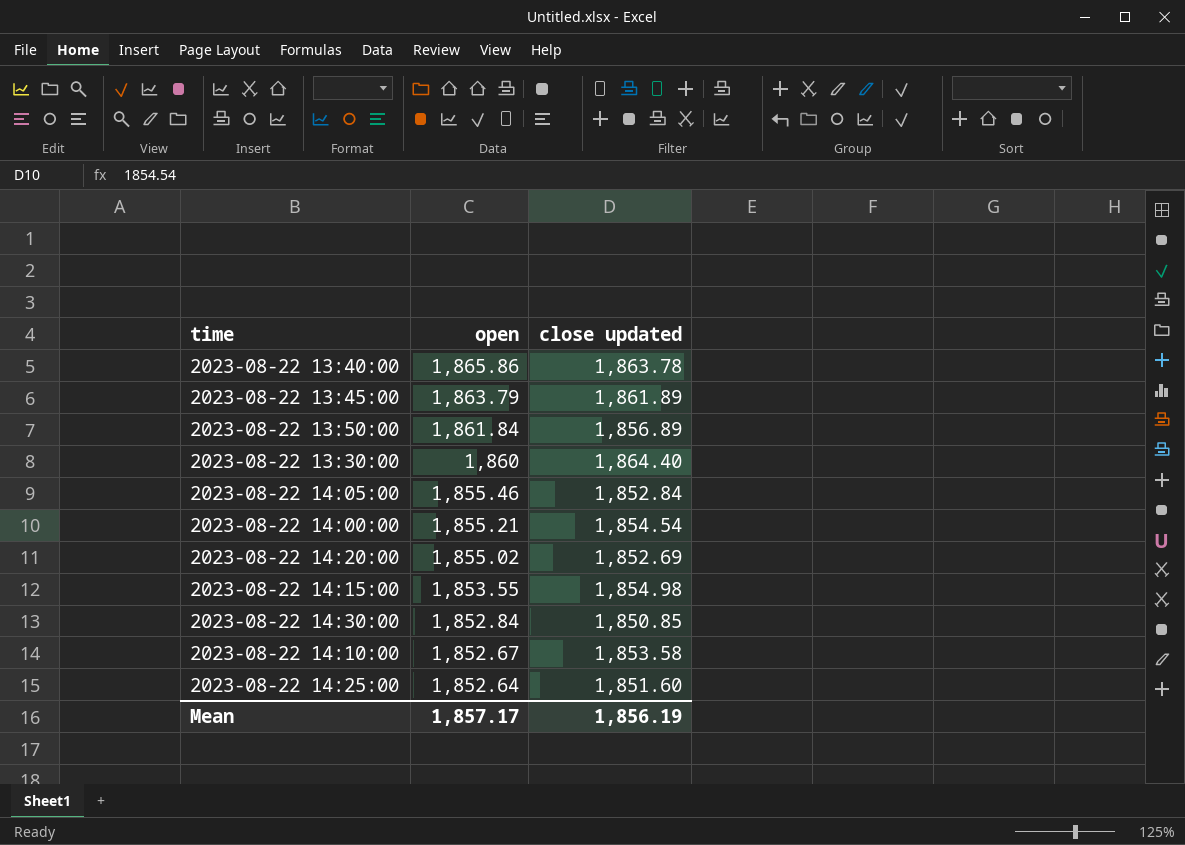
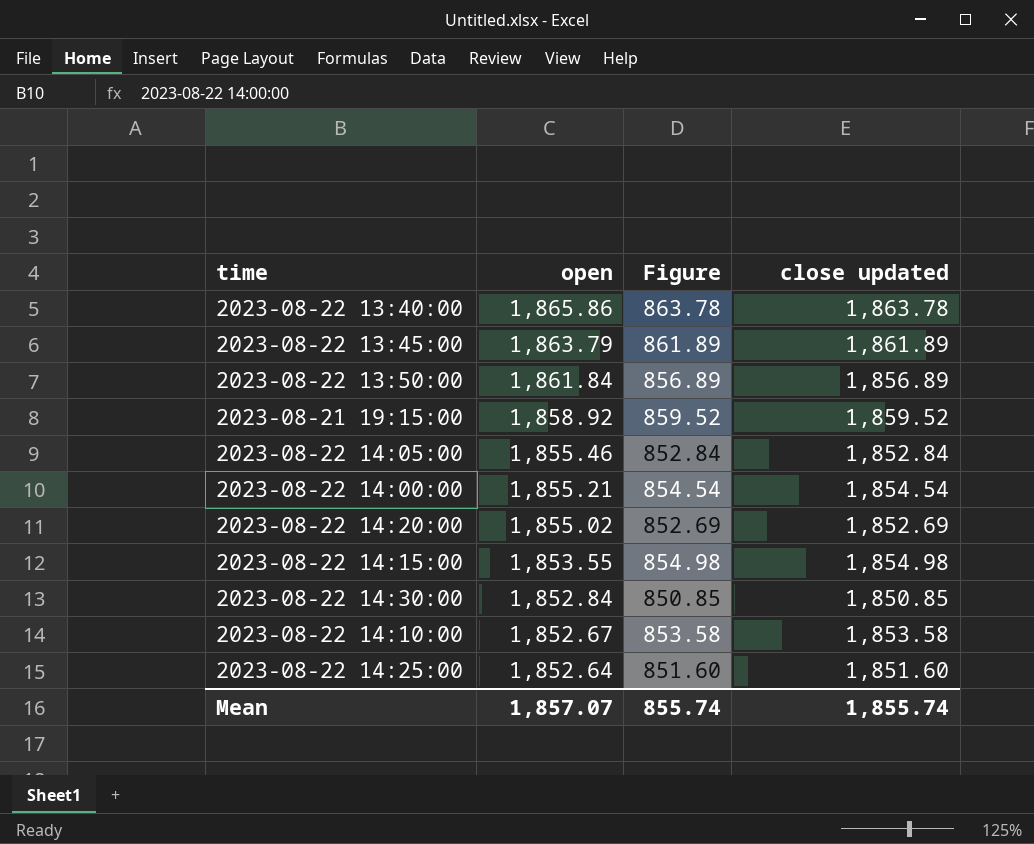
column Figure | formula: none -> [close updated] - 1000
row 2023-08-22 13:30:00: 1,860 | 1,864.40 -> none
row 2023-08-21 19:15:00: none -> 1,858.92 | 859.52 | 1,859.52
Mean | open: 1,857.17 -> 1,857.07
Mean | close updated: 1,856.19 -> 1,855.74

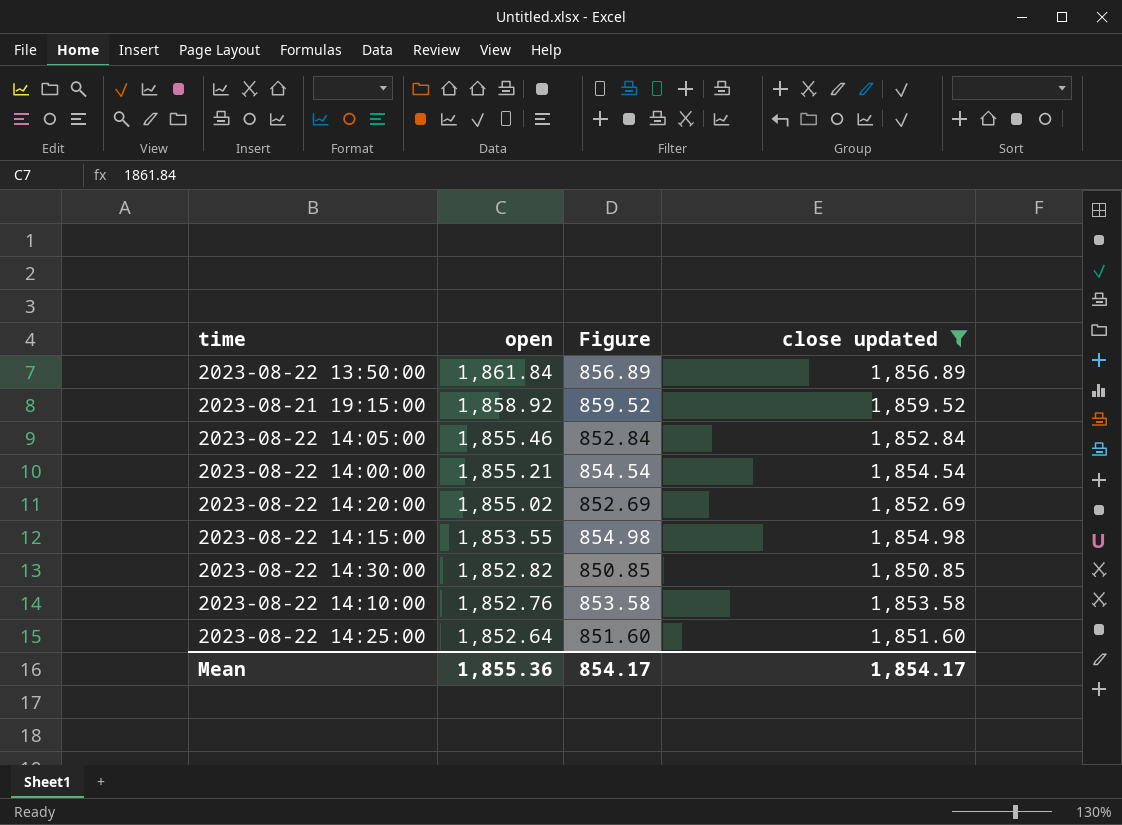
filter: none -> close updated <= 1,859.52
2023-08-22 14:30:00 | open: 1,852.84 -> 1,852.82
2023-08-22 14:10:00 | open: 1,852.67 -> 1,852.76
Mean | open: 1,857.07 -> 1,855.36
Mean | Figure: 855.74 -> 854.17
Mean | close updated: 1,855.74 -> 1,854.17

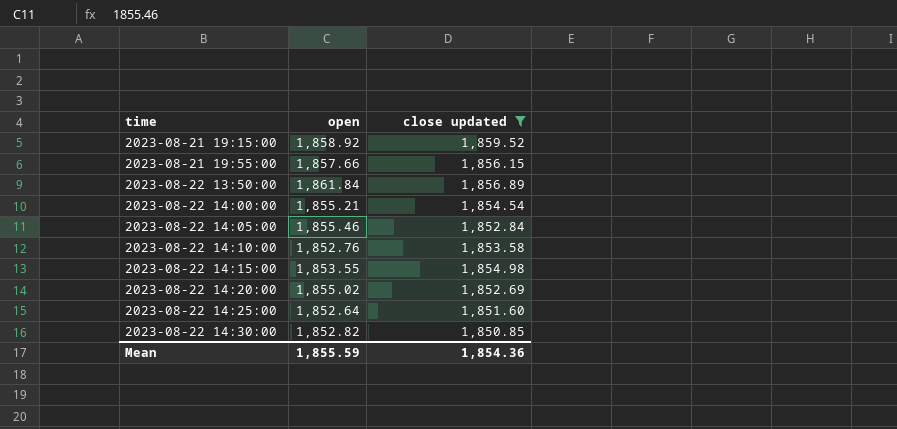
row order: open descending -> time ascending
column Figure | formula: [close updated] - 1000 -> none
row 2023-08-21 19:55:00: none -> 1,857.66 | 1,856.15
Mean | open: 1,855.36 -> 1,855.59
Mean | close updated: 1,854.17 -> 1,854.36

